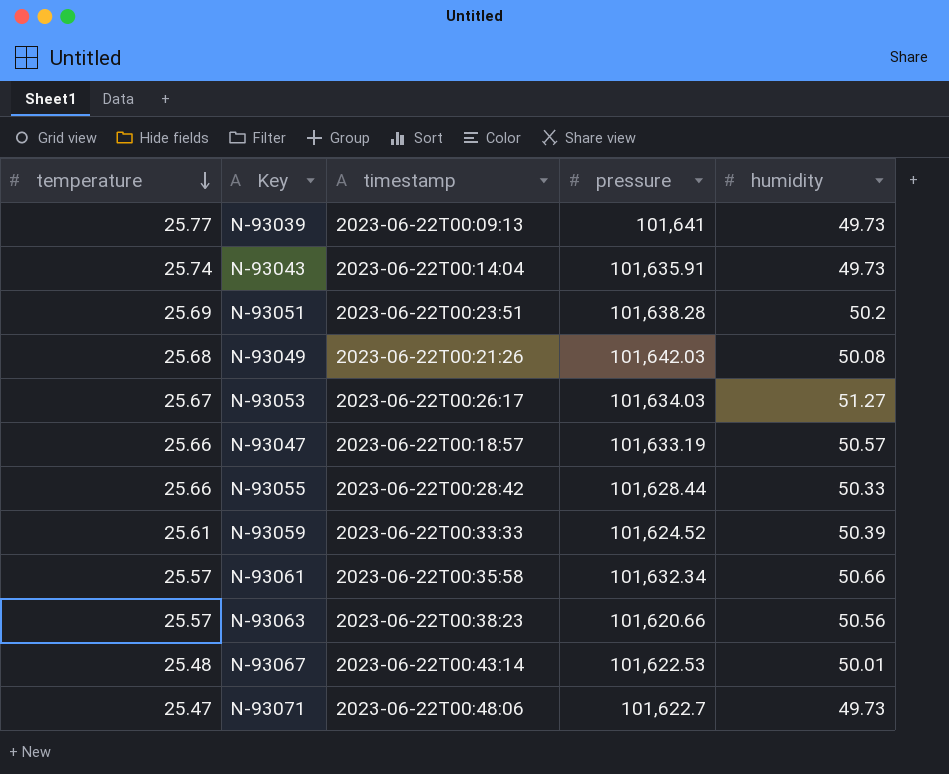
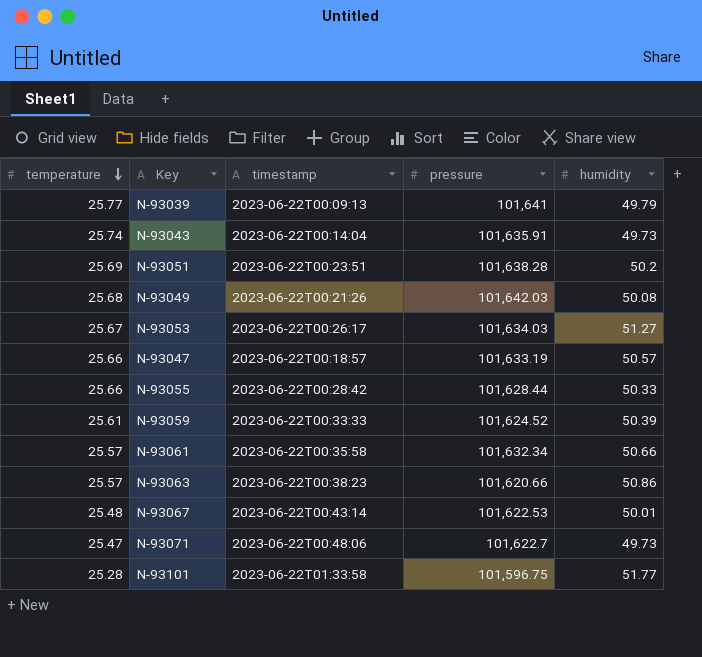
N-93039 | humidity: 49.73 -> 49.79
N-93063 | humidity: 50.56 -> 50.86
row N-93101: none -> 25.28 | 2023-06-22T01:33:58 | 101,596.75 | 51.77

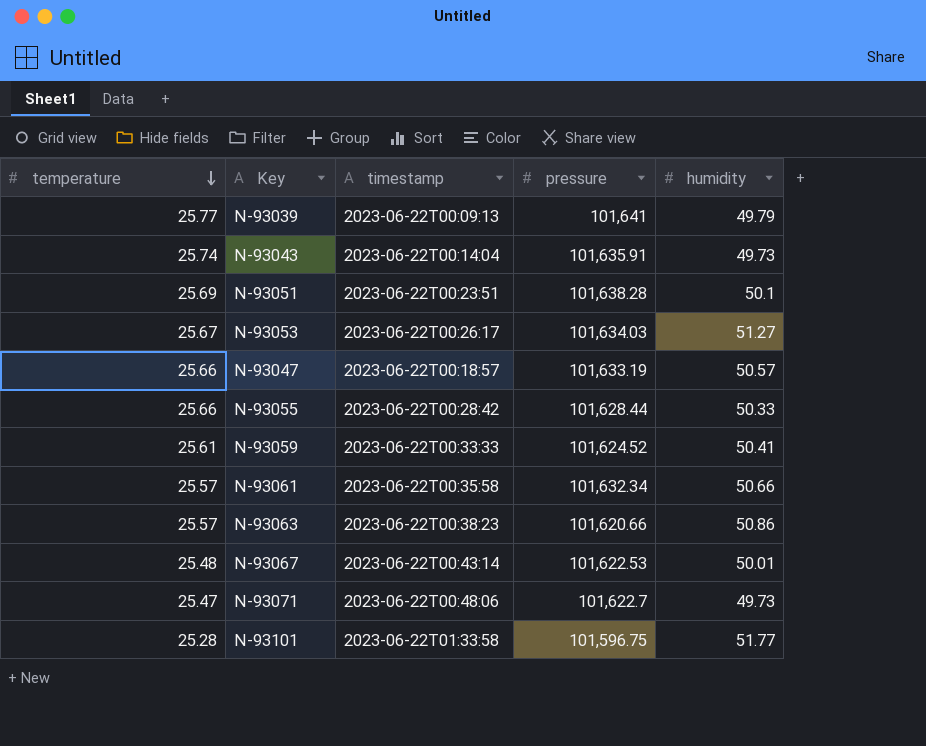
row N-93049: 25.68 | 2023-06-22T00:21:26 | 101,642.03 | 50.08 -> none
N-93051 | humidity: 50.2 -> 50.1
N-93059 | humidity: 50.39 -> 50.41

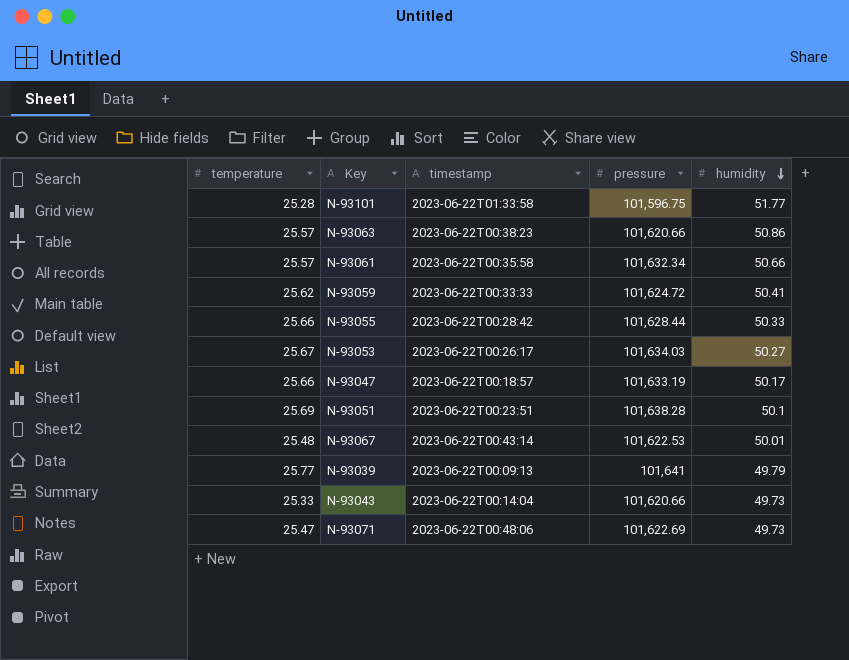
row order: temperature descending -> humidity descending
N-93059 | temperature: 25.61 -> 25.62
N-93059 | pressure: 101,624.52 -> 101,624.72
N-93053 | humidity: 51.27 -> 50.27
N-93047 | humidity: 50.57 -> 50.17
N-93043 | temperature: 25.74 -> 25.33
N-93043 | pressure: 101,635.91 -> 101,620.66
N-93071 | pressure: 101,622.7 -> 101,622.69

